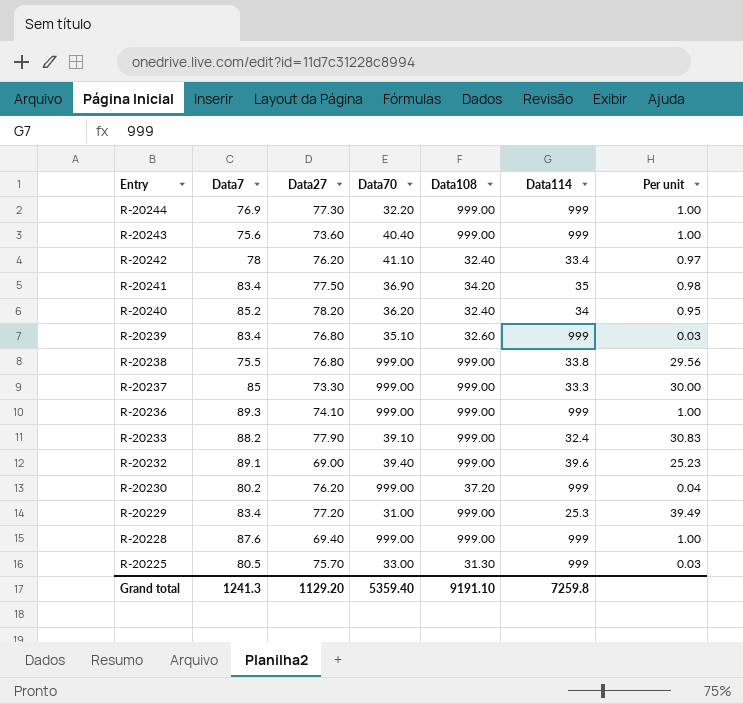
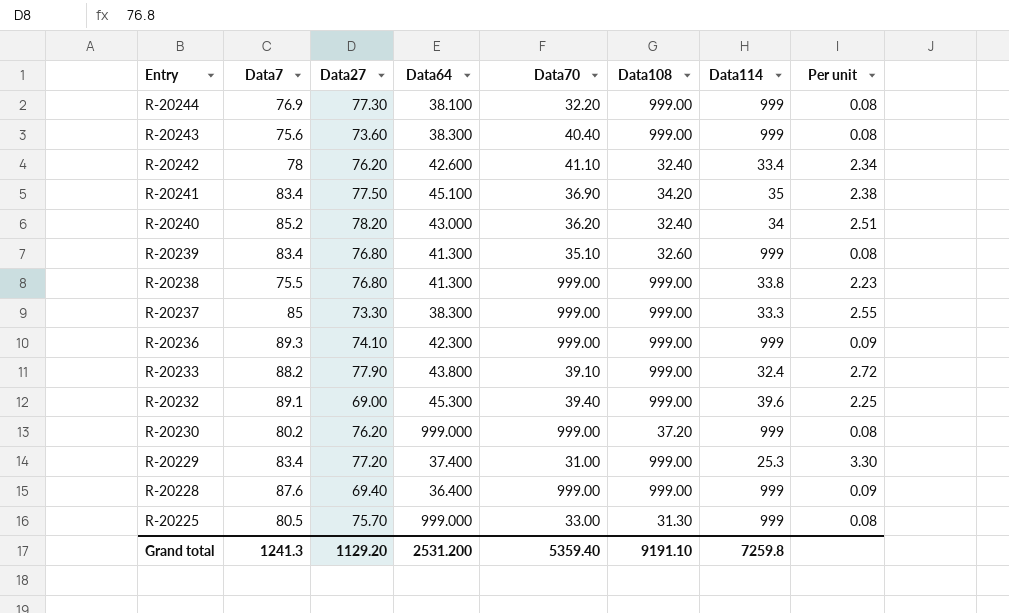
column Data64 | position: none -> 4
column Per unit | formula: [Data108] / [Data114] -> [Data7] / [Data114]

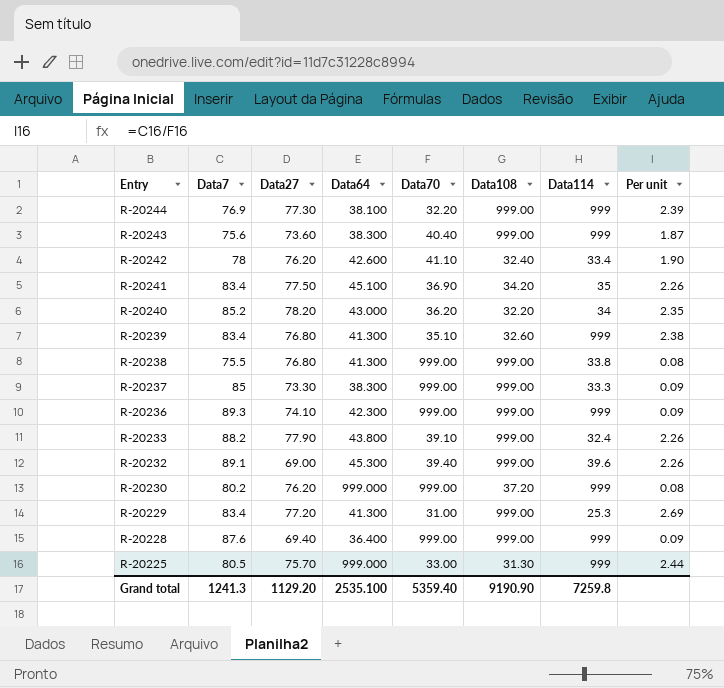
column Per unit | formula: [Data7] / [Data114] -> [Data7] / [Data70]
R-20240 | Data108: 32.40 -> 32.20
R-20229 | Data64: 37.400 -> 41.300
Grand total | Data64: 2531.200 -> 2535.100
Grand total | Data108: 9191.10 -> 9190.90

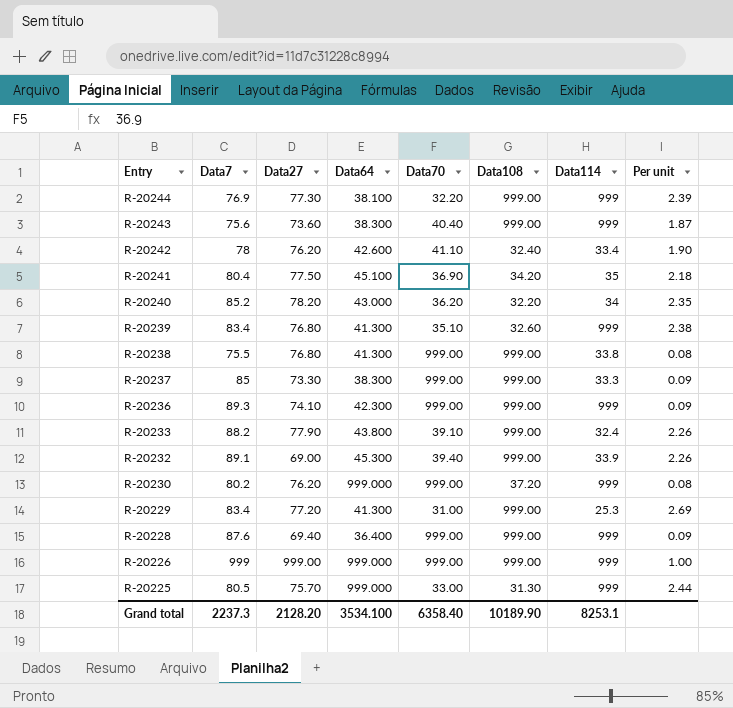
R-20241 | Data7: 83.4 -> 80.4
R-20241 | Per unit: 2.26 -> 2.18
R-20232 | Data114: 39.6 -> 33.9
row R-20226: none -> 999 | 999.00 | 999.000 | 999.00 | 999.00 | 999 | 1.00
Grand total | Data7: 1241.3 -> 2237.3
Grand total | Data27: 1129.20 -> 2128.20
Grand total | Data64: 2535.100 -> 3534.100
Grand total | Data70: 5359.40 -> 6358.40
Grand total | Data108: 9190.90 -> 10189.90
Grand total | Data114: 7259.8 -> 8253.1

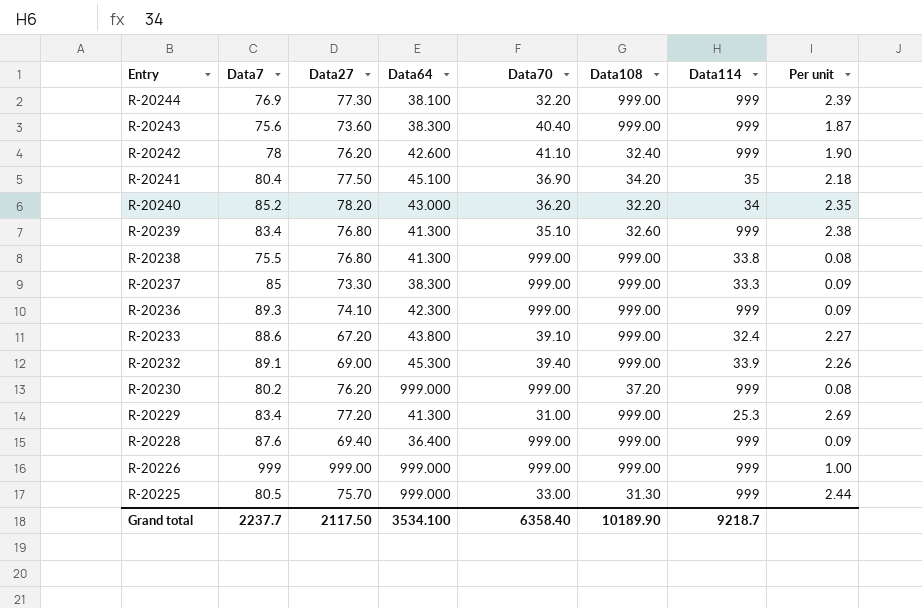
R-20242 | Data114: 33.4 -> 999
R-20233 | Data7: 88.2 -> 88.6
R-20233 | Data27: 77.90 -> 67.20
R-20233 | Per unit: 2.26 -> 2.27
Grand total | Data7: 2237.3 -> 2237.7
Grand total | Data27: 2128.20 -> 2117.50
Grand total | Data114: 8253.1 -> 9218.7

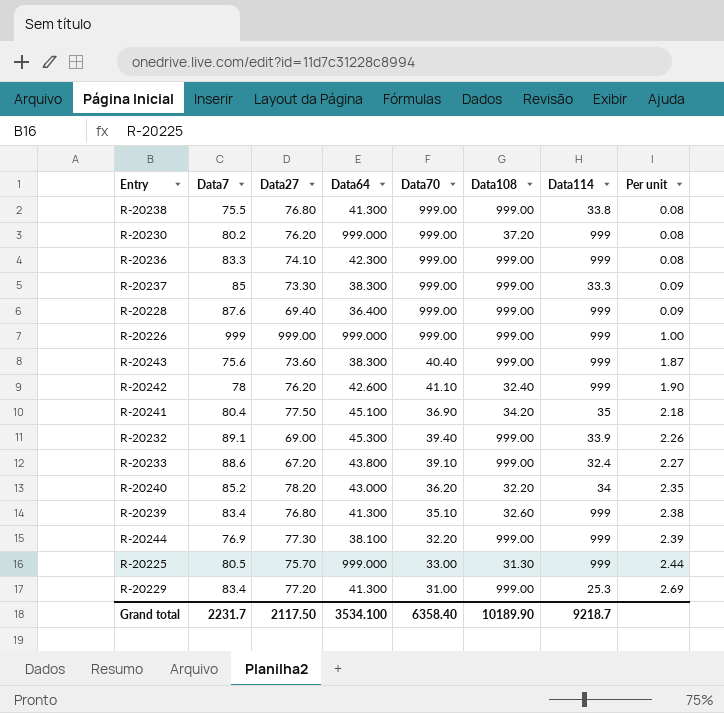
row order: Entry descending -> Per unit ascending
R-20236 | Data7: 89.3 -> 83.3
R-20236 | Per unit: 0.09 -> 0.08
Grand total | Data7: 2237.7 -> 2231.7

